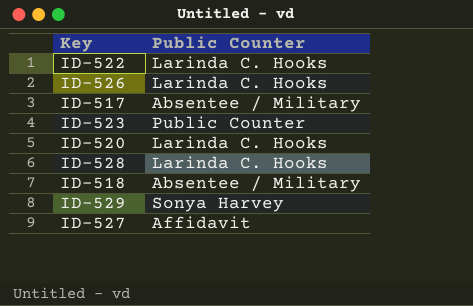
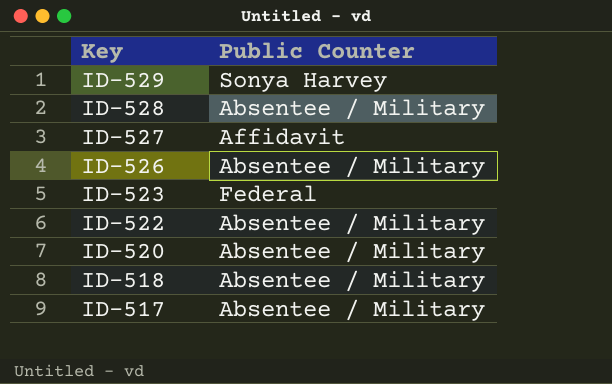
row order: none -> Key descending
ID-528 | Public Counter: Larinda C. Hooks -> Absentee / Military
ID-526 | Public Counter: Larinda C. Hooks -> Absentee / Military
ID-523 | Public Counter: Public Counter -> Federal
ID-522 | Public Counter: Larinda C. Hooks -> Absentee / Military
ID-520 | Public Counter: Larinda C. Hooks -> Absentee / Military

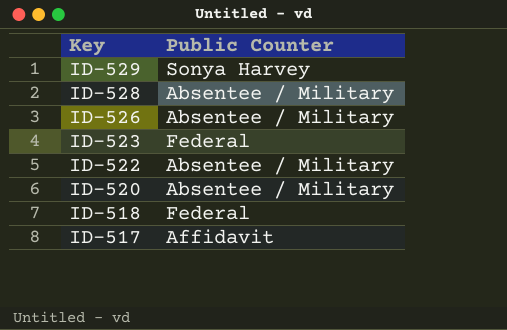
row ID-527: Affidavit -> none
ID-518 | Public Counter: Absentee / Military -> Federal
ID-517 | Public Counter: Absentee / Military -> Affidavit

